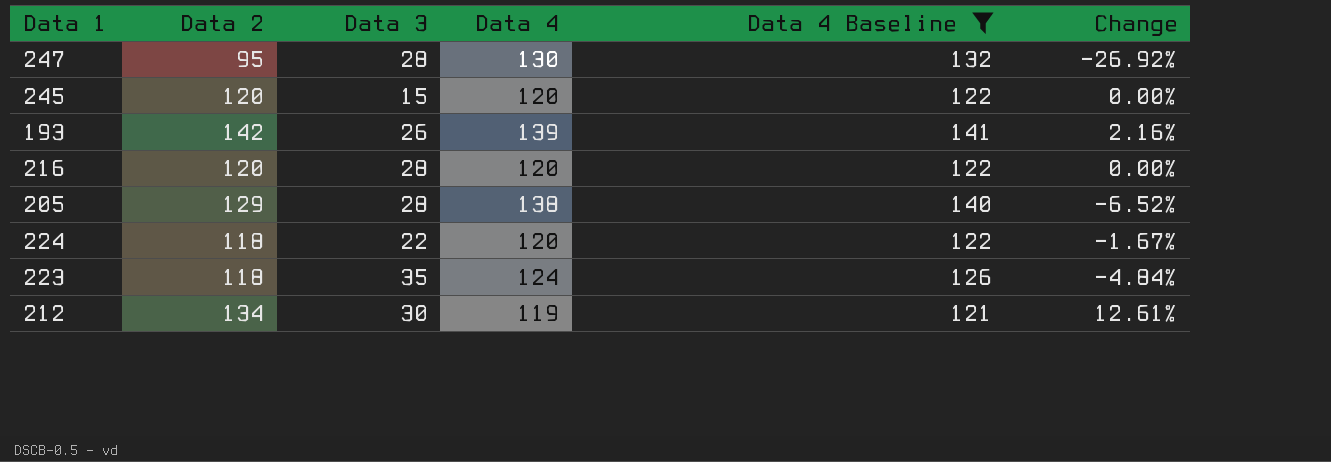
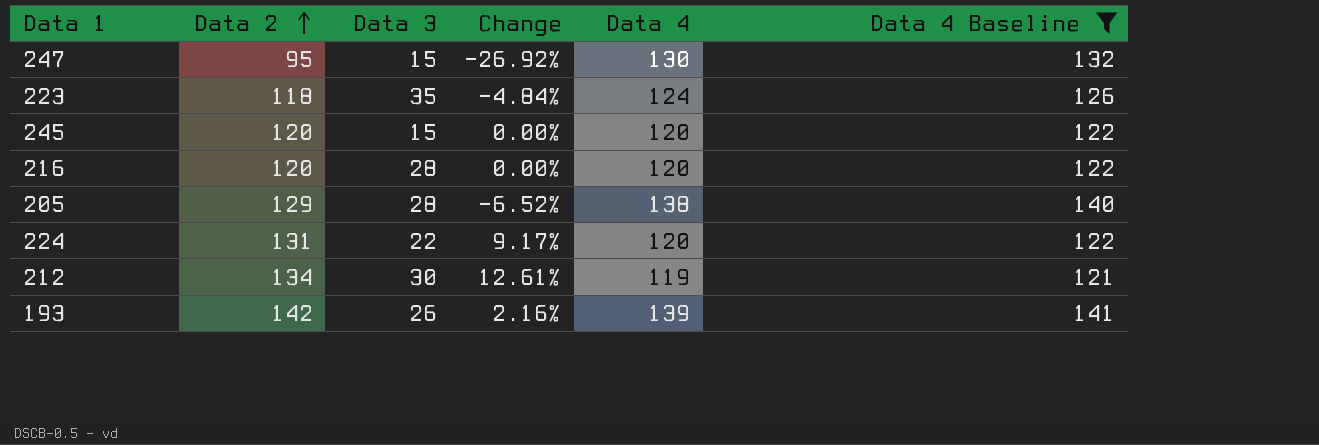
row order: none -> Data 2 ascending
column Change | position: 6 -> 4
247 | Data 3: 28 -> 15
224 | Data 2: 118 -> 131
224 | Change: -1.67% -> 9.17%

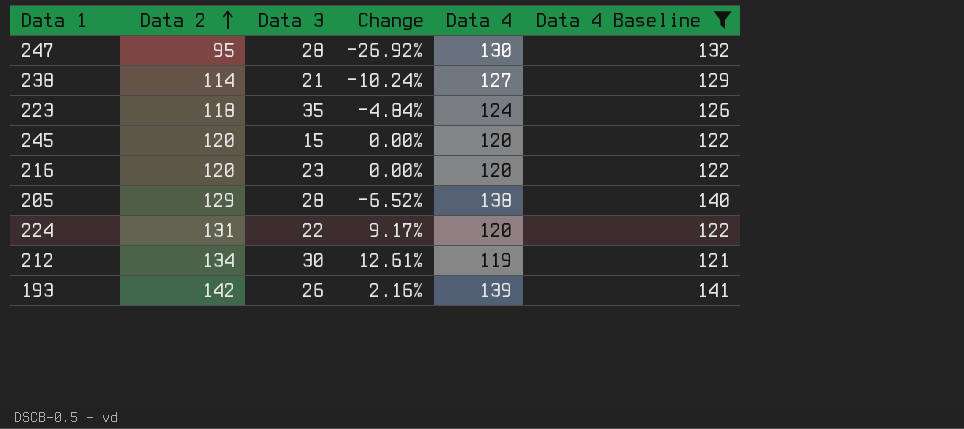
247 | Data 3: 15 -> 28
row 238: none -> 114 | 21 | -10.24% | 127 | 129
216 | Data 3: 28 -> 23

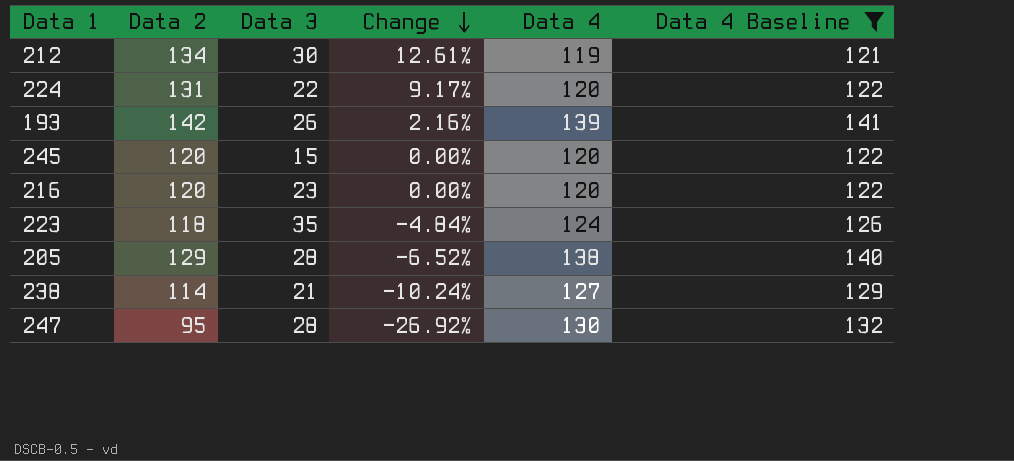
row order: Data 2 ascending -> Change descending

